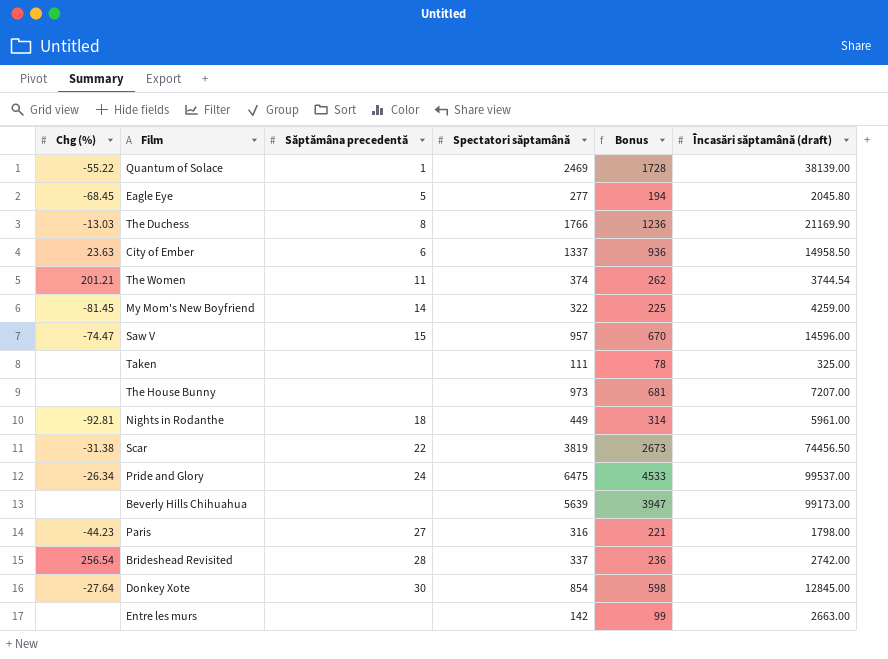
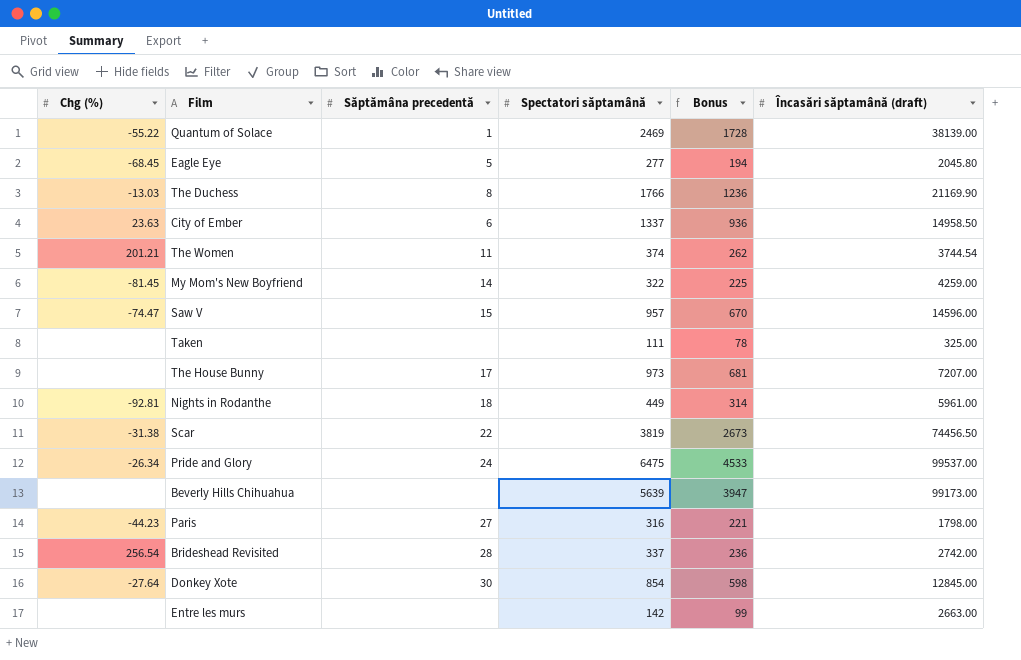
The House Bunny | Săptămâna precedentă: none -> 17

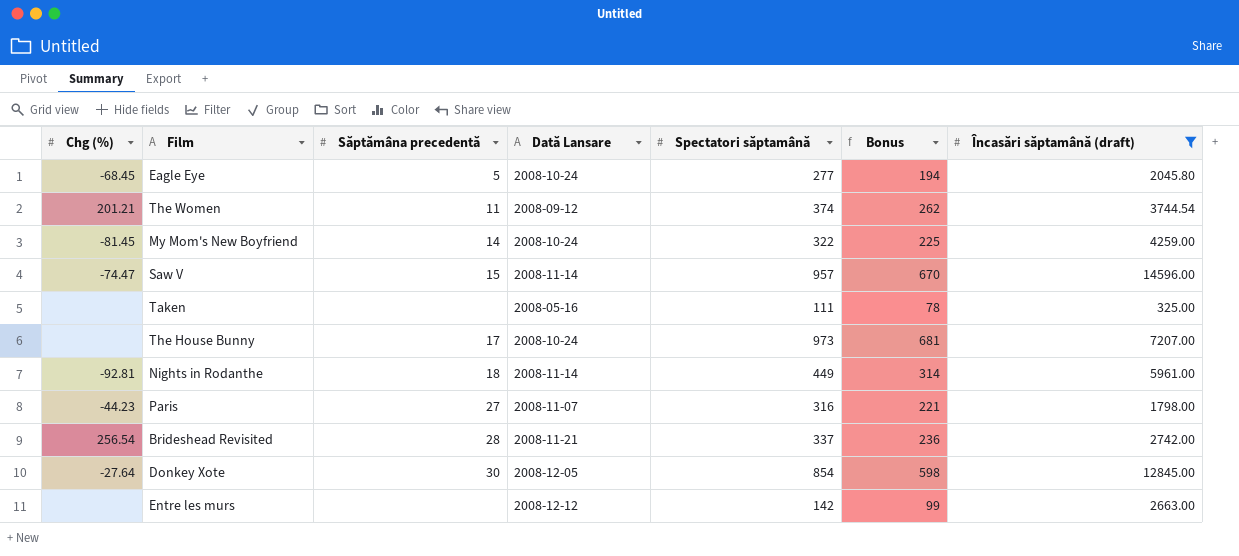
filter: none -> Încasări săptamână (draft) <= 14596.00
column Dată Lansare | position: none -> 4

